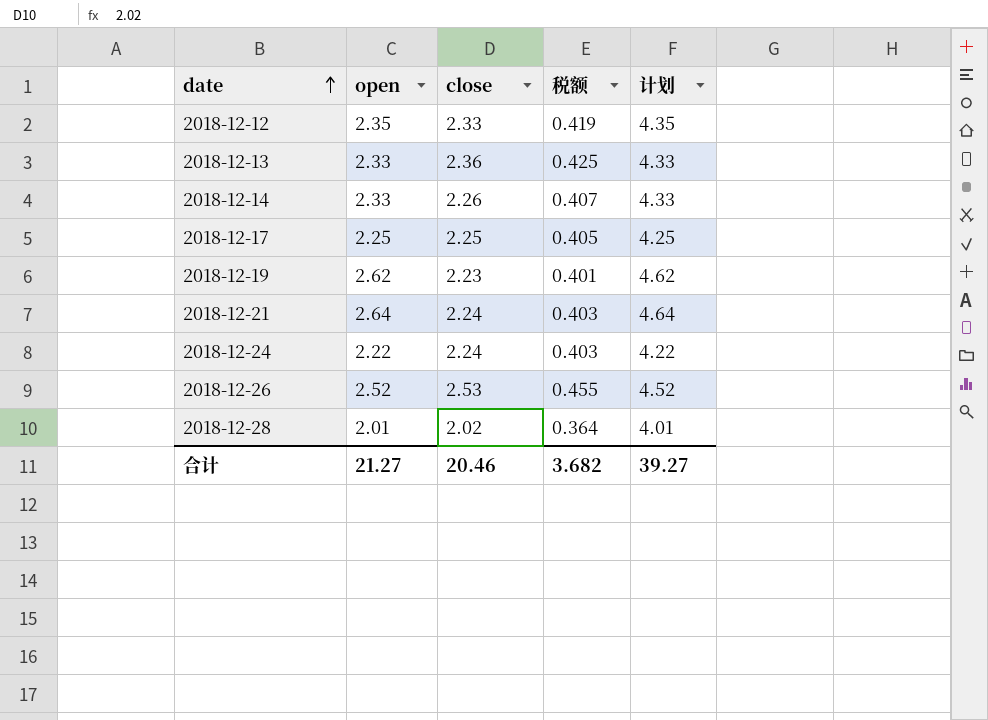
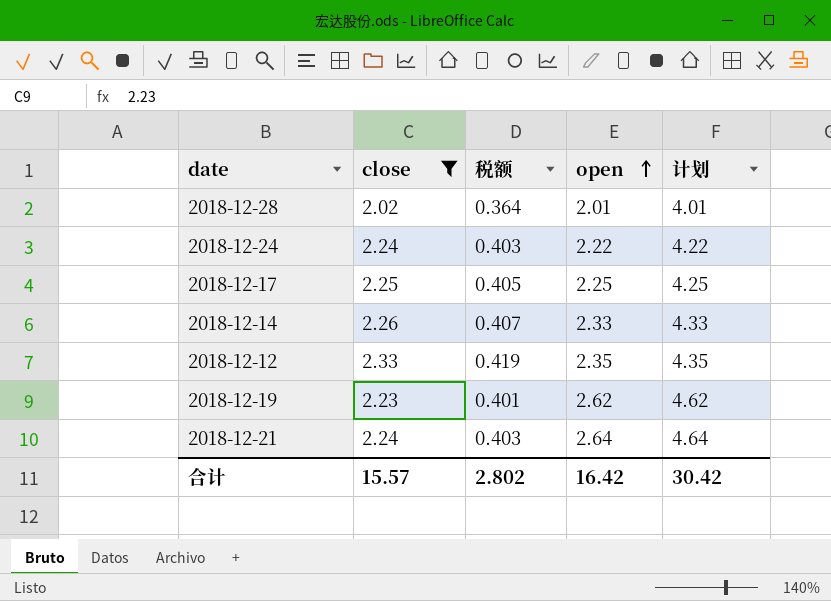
filter: none -> close <= 2.33
row order: date ascending -> open ascending
column open | position: 2 -> 4
合计 | close: 20.46 -> 15.57
合计 | 税额: 3.682 -> 2.802
合计 | open: 21.27 -> 16.42
合计 | 计划: 39.27 -> 30.42

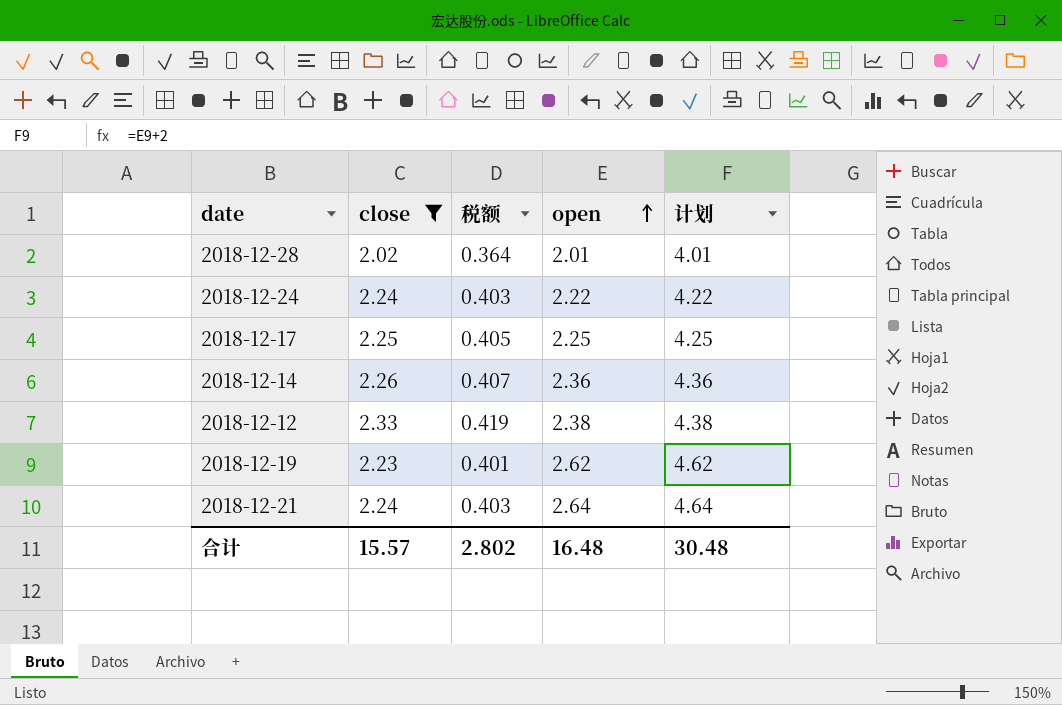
2018-12-14 | open: 2.33 -> 2.36
2018-12-14 | 计划: 4.33 -> 4.36
2018-12-12 | open: 2.35 -> 2.38
2018-12-12 | 计划: 4.35 -> 4.38
合计 | open: 16.42 -> 16.48
合计 | 计划: 30.42 -> 30.48

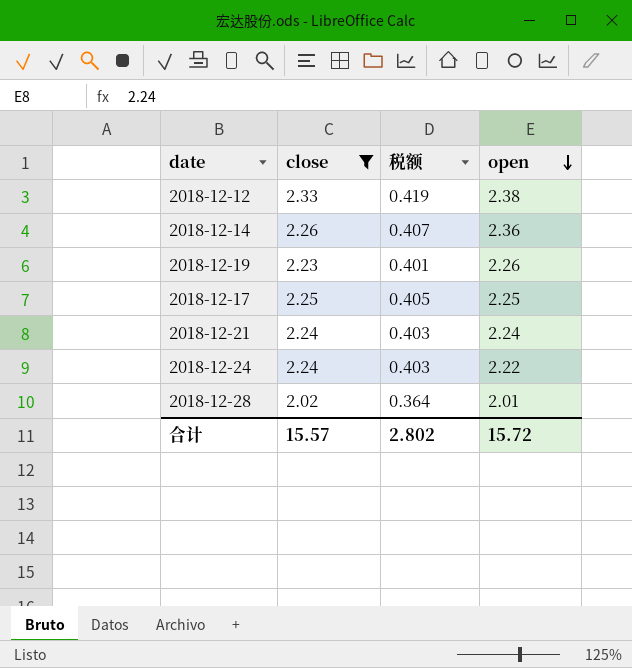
row order: open ascending -> open descending
column 计划 | formula: [open] + 2 -> none
2018-12-19 | open: 2.62 -> 2.26
2018-12-21 | open: 2.64 -> 2.24
合计 | open: 16.48 -> 15.72

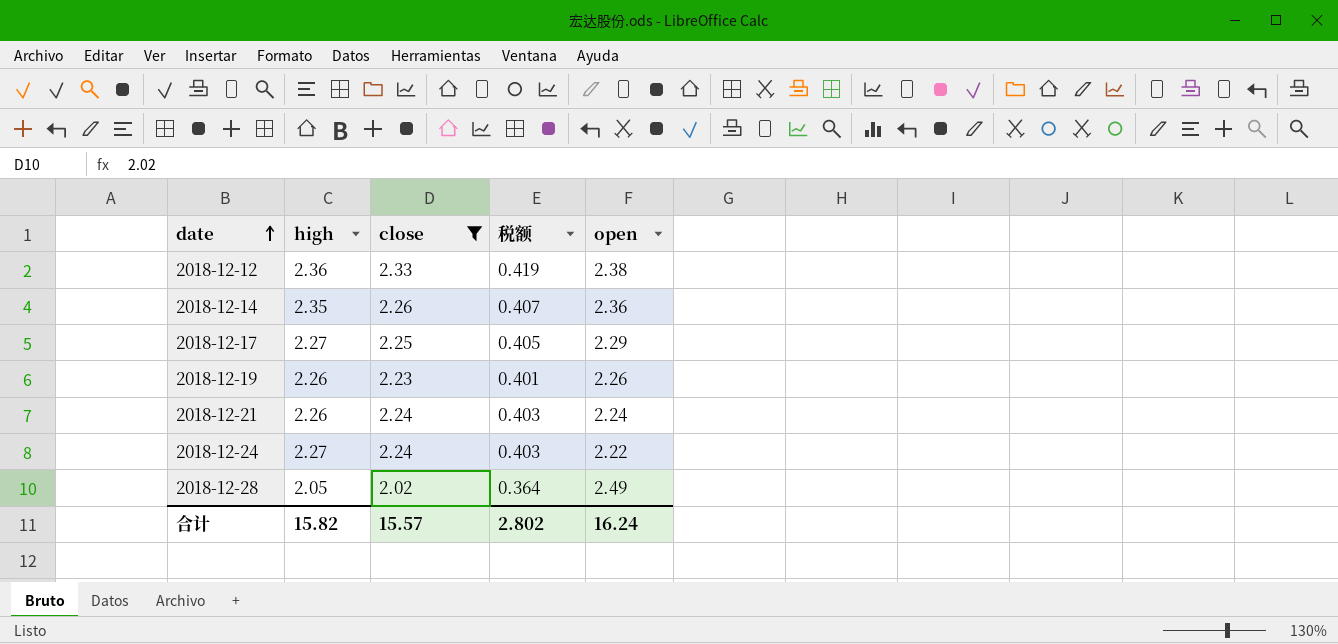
row order: open descending -> date ascending
column high | position: none -> 2
2018-12-17 | open: 2.25 -> 2.29
2018-12-28 | open: 2.01 -> 2.49
合计 | open: 15.72 -> 16.24

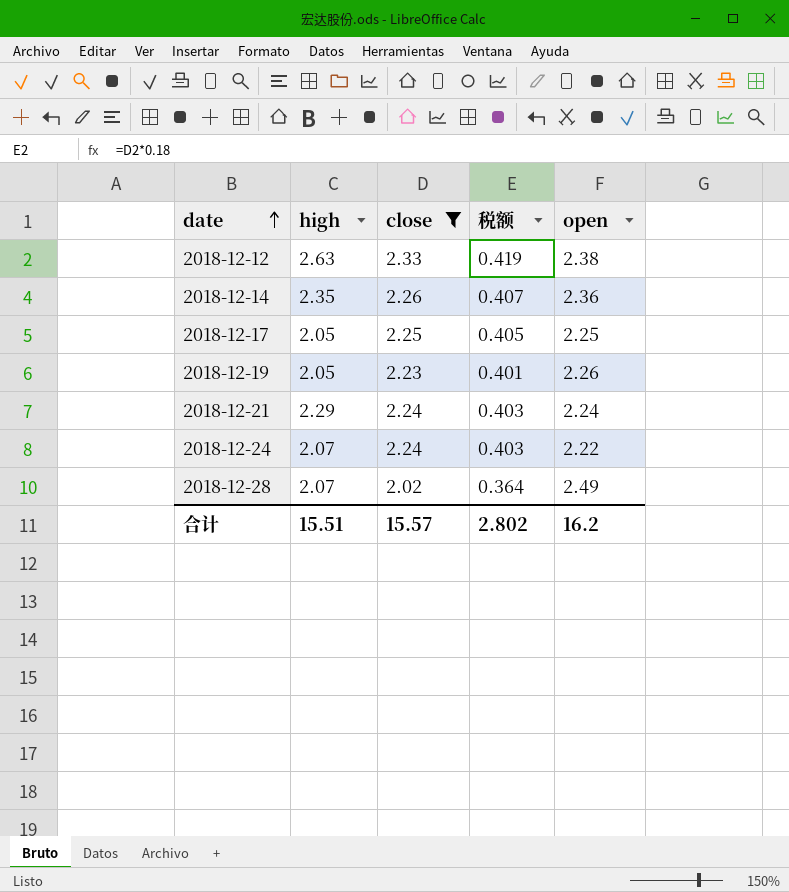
2018-12-12 | high: 2.36 -> 2.63
2018-12-17 | high: 2.27 -> 2.05
2018-12-17 | open: 2.29 -> 2.25
2018-12-19 | high: 2.26 -> 2.05
2018-12-21 | high: 2.26 -> 2.29
2018-12-24 | high: 2.27 -> 2.07
2018-12-28 | high: 2.05 -> 2.07
合计 | high: 15.82 -> 15.51
合计 | open: 16.24 -> 16.2

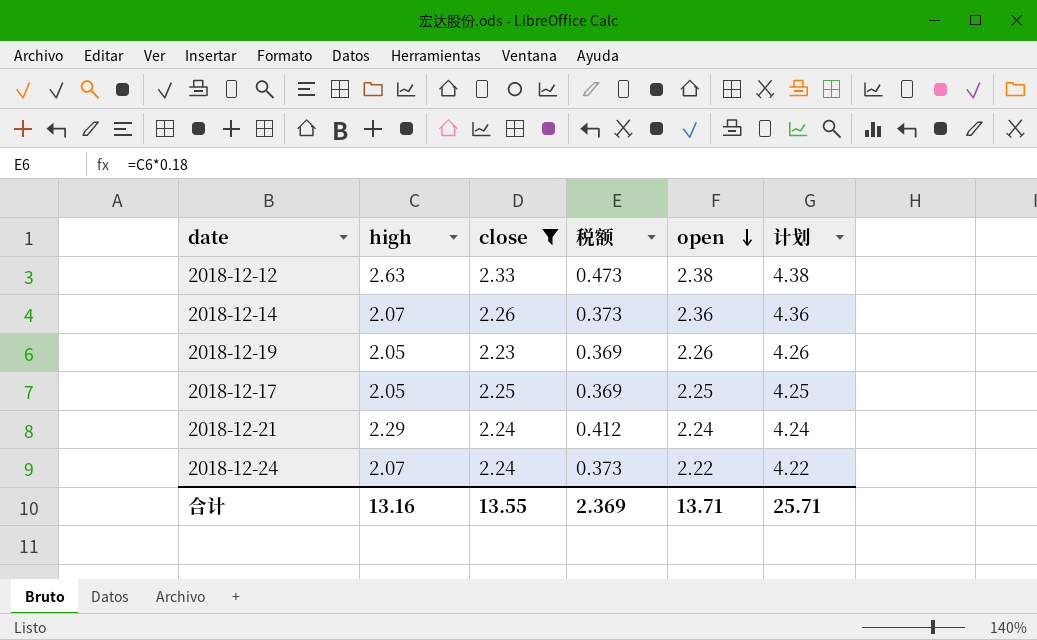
row order: date ascending -> open descending
column 税额 | formula: [close] * 0.18 -> [high] * 0.18
column 计划 | formula: none -> [open] + 2
row 2018-12-28: 2.07 | 2.02 | 0.364 | 2.49 -> none
2018-12-14 | high: 2.35 -> 2.07
合计 | high: 15.51 -> 13.16
合计 | close: 15.57 -> 13.55
合计 | 税额: 2.802 -> 2.369
合计 | open: 16.2 -> 13.71

